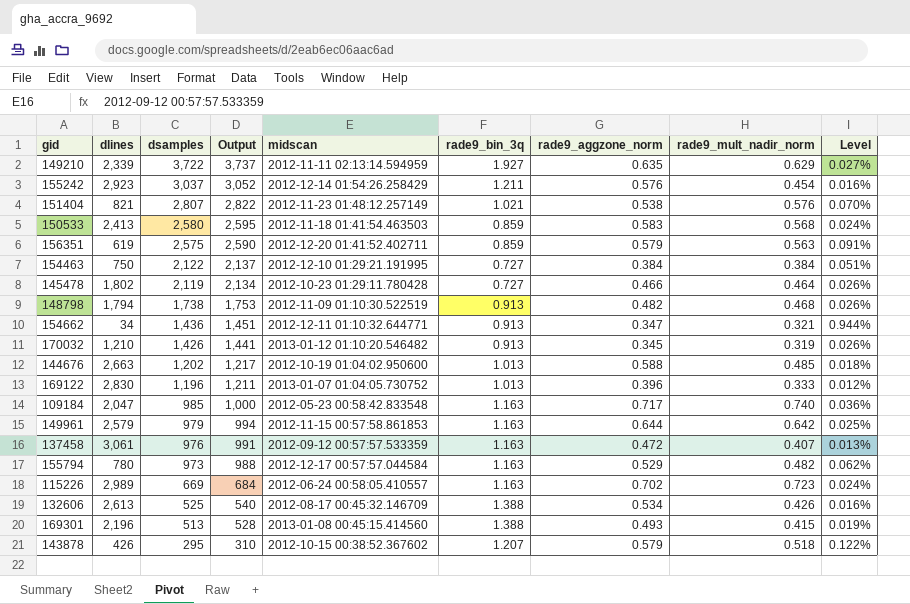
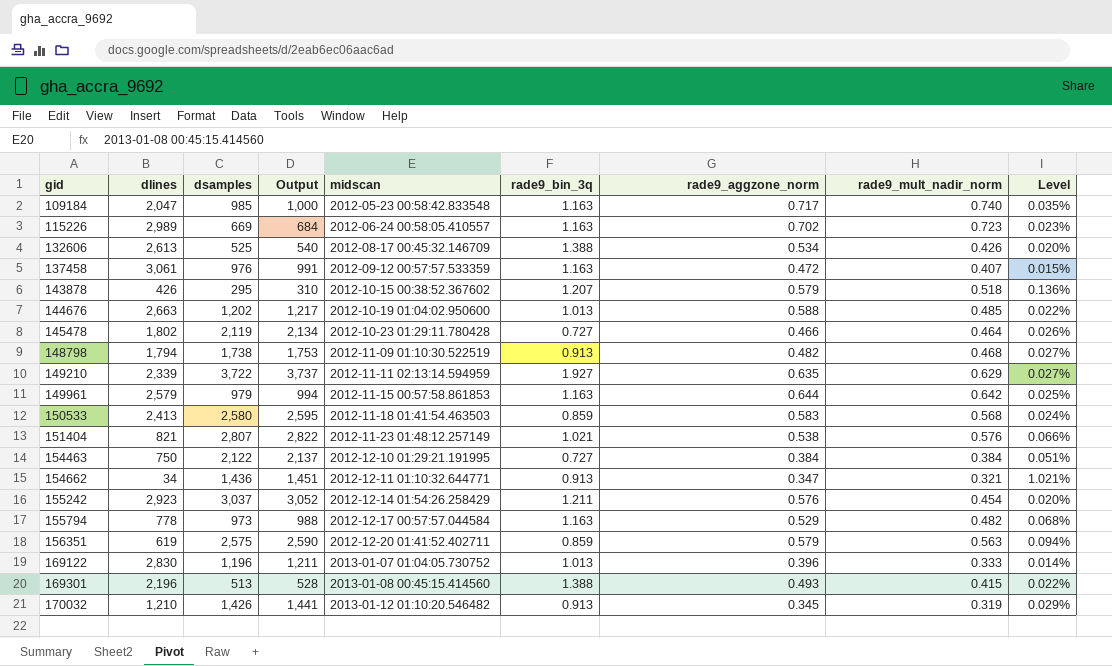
row order: dsamples descending -> gid ascending
column Level | formula: [rade9_mult_nadir_norm] / [dlines] -> [rade9_aggzone_norm] / [dlines]
155794 | dlines: 780 -> 778

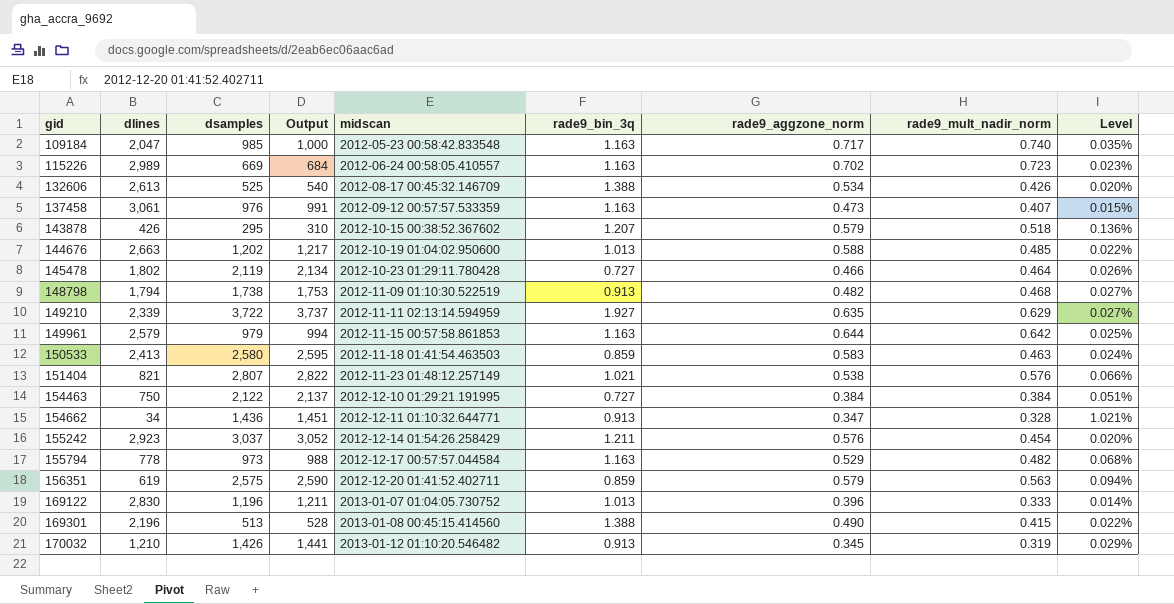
137458 | rade9_aggzone_norm: 0.472 -> 0.473
150533 | rade9_mult_nadir_norm: 0.568 -> 0.463
154662 | rade9_mult_nadir_norm: 0.321 -> 0.328
169301 | rade9_aggzone_norm: 0.493 -> 0.490

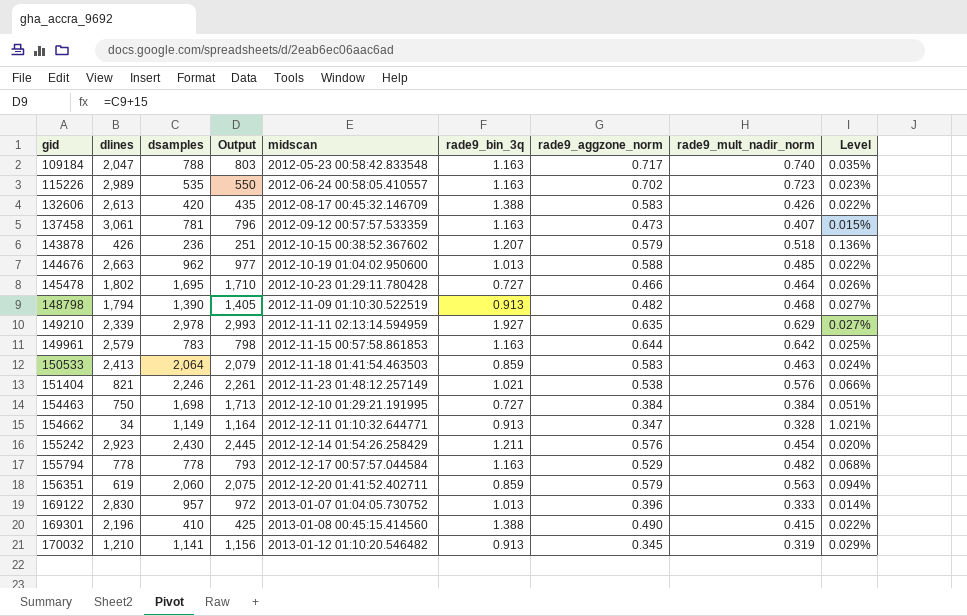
109184 | dsamples: 985 -> 788
109184 | Output: 1,000 -> 803
115226 | dsamples: 669 -> 535
115226 | Output: 684 -> 550
132606 | dsamples: 525 -> 420
132606 | Output: 540 -> 435
132606 | rade9_aggzone_norm: 0.534 -> 0.583
132606 | Level: 0.020% -> 0.022%
137458 | dsamples: 976 -> 781
137458 | Output: 991 -> 796
143878 | dsamples: 295 -> 236
143878 | Output: 310 -> 251
144676 | dsamples: 1,202 -> 962
144676 | Output: 1,217 -> 977
145478 | dsamples: 2,119 -> 1,695
145478 | Output: 2,134 -> 1,710
148798 | dsamples: 1,738 -> 1,390
148798 | Output: 1,753 -> 1,405
149210 | dsamples: 3,722 -> 2,978
149210 | Output: 3,737 -> 2,993
149961 | dsamples: 979 -> 783
149961 | Output: 994 -> 798
150533 | dsamples: 2,580 -> 2,064
150533 | Output: 2,595 -> 2,079
151404 | dsamples: 2,807 -> 2,246
151404 | Output: 2,822 -> 2,261
154463 | dsamples: 2,122 -> 1,698
154463 | Output: 2,137 -> 1,713
154662 | dsamples: 1,436 -> 1,149
154662 | Output: 1,451 -> 1,164
155242 | dsamples: 3,037 -> 2,430
155242 | Output: 3,052 -> 2,445
155794 | dsamples: 973 -> 778
155794 | Output: 988 -> 793
156351 | dsamples: 2,575 -> 2,060
156351 | Output: 2,590 -> 2,075
169122 | dsamples: 1,196 -> 957
169122 | Output: 1,211 -> 972
169301 | dsamples: 513 -> 410
169301 | Output: 528 -> 425
170032 | dsamples: 1,426 -> 1,141
170032 | Output: 1,441 -> 1,156

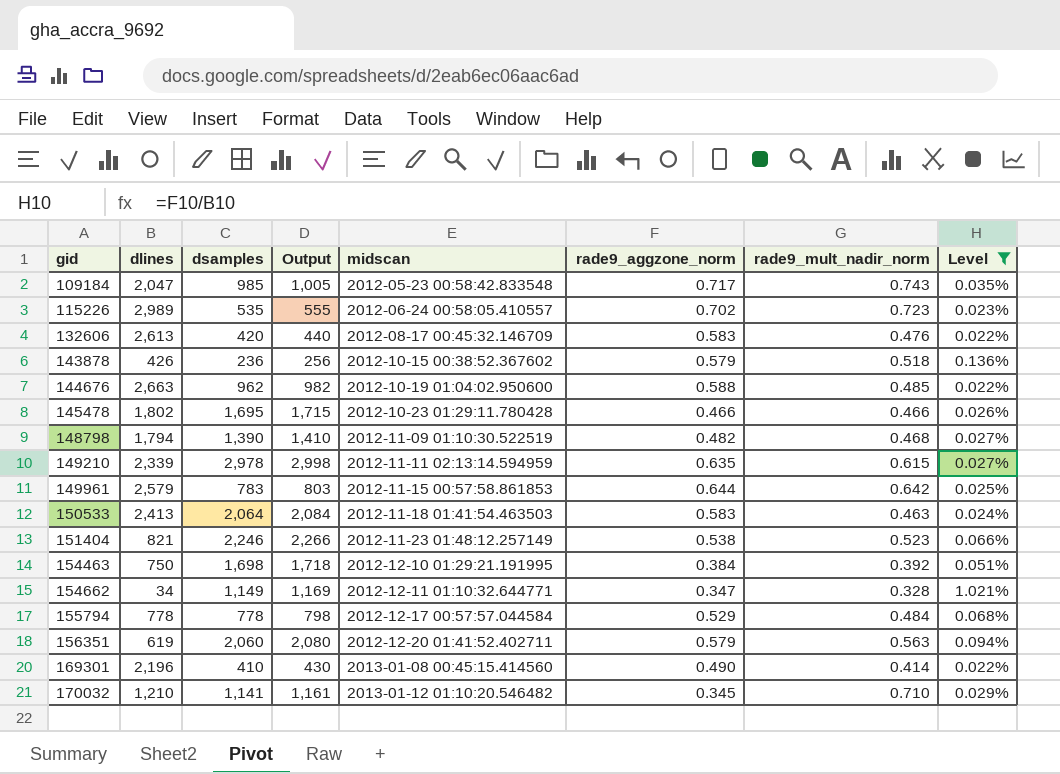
filter: none -> Level >= 0.022%
column rade9_bin_3q | position: 6 -> none
column Output | formula: [dsamples] + 15 -> [dsamples] + 20
109184 | dsamples: 788 -> 985
109184 | rade9_mult_nadir_norm: 0.740 -> 0.743
132606 | rade9_mult_nadir_norm: 0.426 -> 0.476
145478 | rade9_mult_nadir_norm: 0.464 -> 0.466
149210 | rade9_mult_nadir_norm: 0.629 -> 0.615
151404 | rade9_mult_nadir_norm: 0.576 -> 0.523
154463 | rade9_mult_nadir_norm: 0.384 -> 0.392
155794 | rade9_mult_nadir_norm: 0.482 -> 0.484
169301 | rade9_mult_nadir_norm: 0.415 -> 0.414
170032 | rade9_mult_nadir_norm: 0.319 -> 0.710

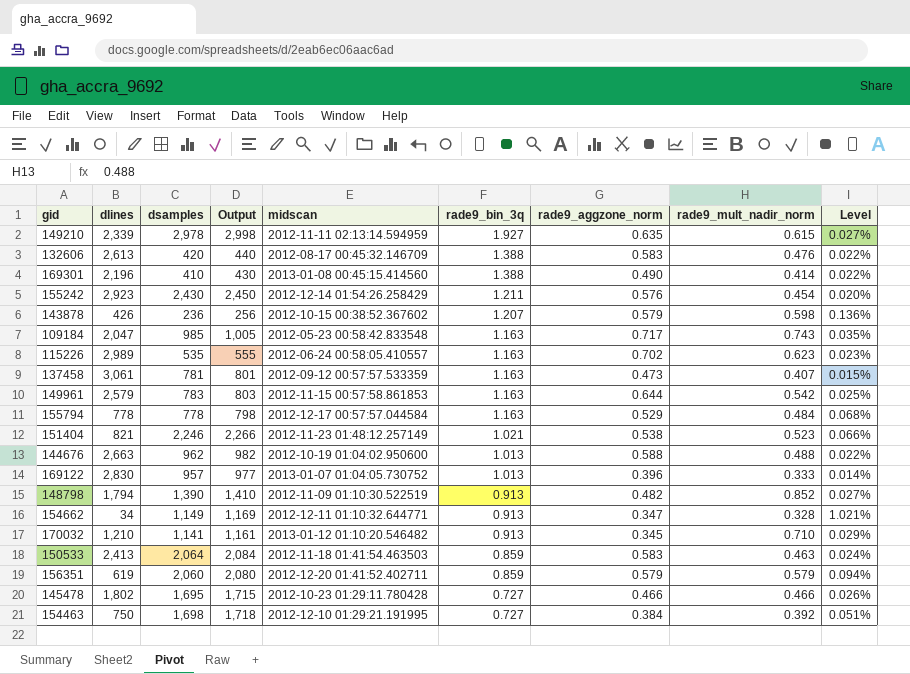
filter: Level >= 0.022% -> none
row order: gid ascending -> rade9_bin_3q descending
column rade9_bin_3q | position: none -> 6
143878 | rade9_mult_nadir_norm: 0.518 -> 0.598
115226 | rade9_mult_nadir_norm: 0.723 -> 0.623
149961 | rade9_mult_nadir_norm: 0.642 -> 0.542
144676 | rade9_mult_nadir_norm: 0.485 -> 0.488
148798 | rade9_mult_nadir_norm: 0.468 -> 0.852
156351 | rade9_mult_nadir_norm: 0.563 -> 0.579

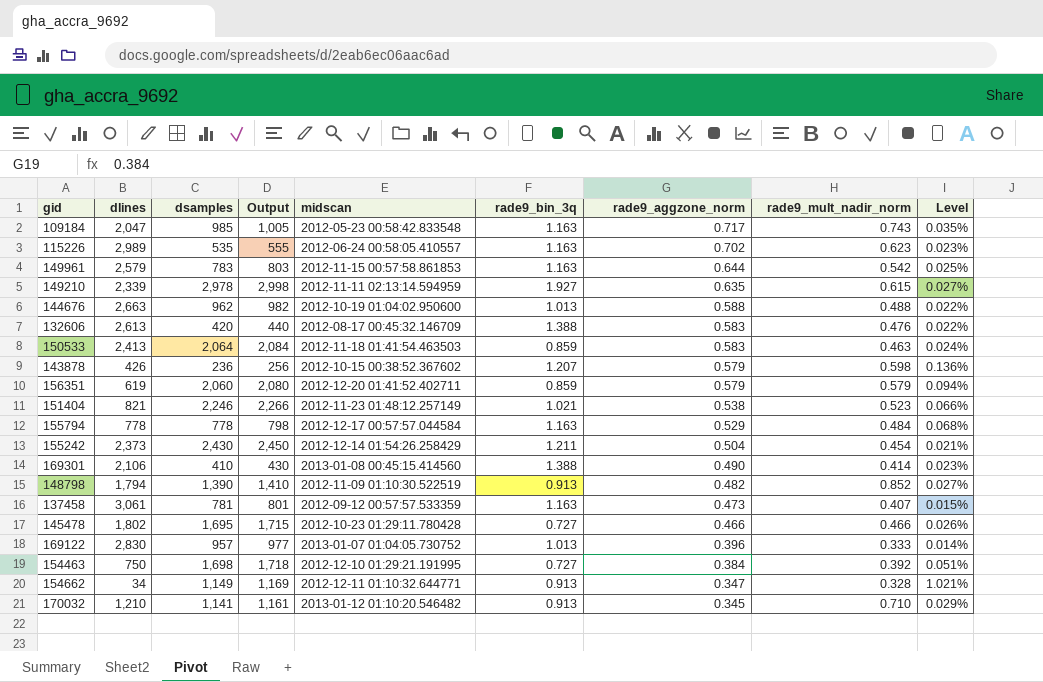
row order: rade9_bin_3q descending -> rade9_aggzone_norm descending
155242 | dlines: 2,923 -> 2,373
155242 | rade9_aggzone_norm: 0.576 -> 0.504
155242 | Level: 0.020% -> 0.021%
169301 | dlines: 2,196 -> 2,106
169301 | Level: 0.022% -> 0.023%

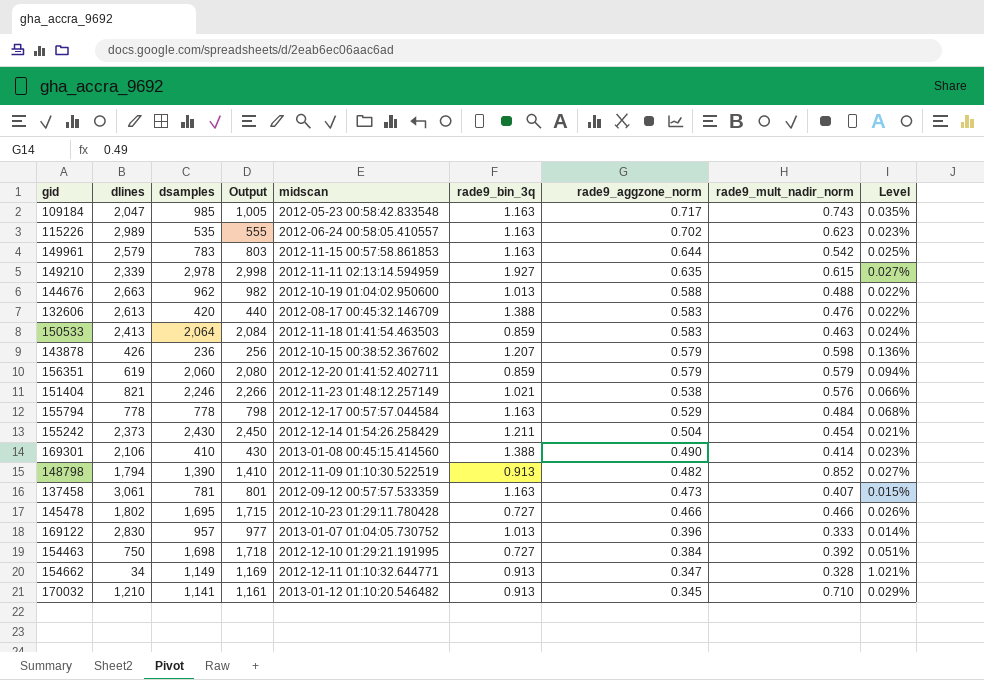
151404 | rade9_mult_nadir_norm: 0.523 -> 0.576

